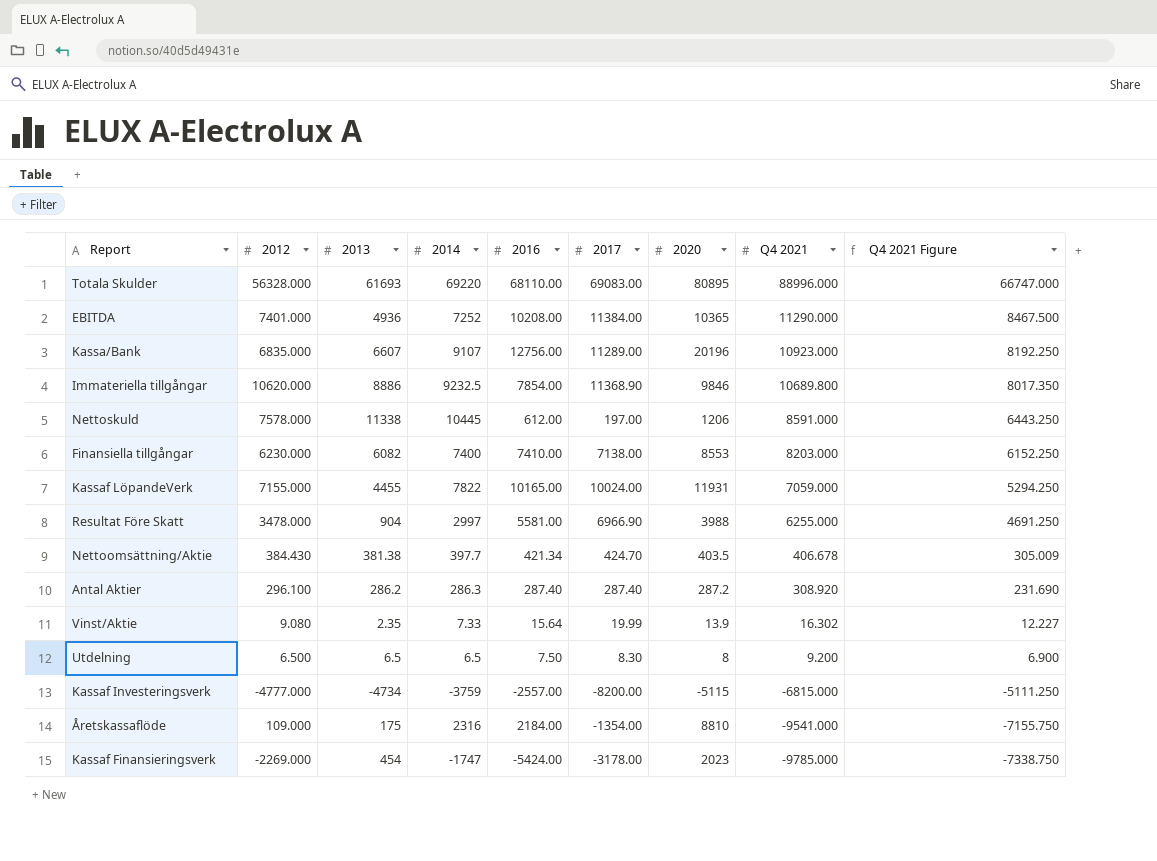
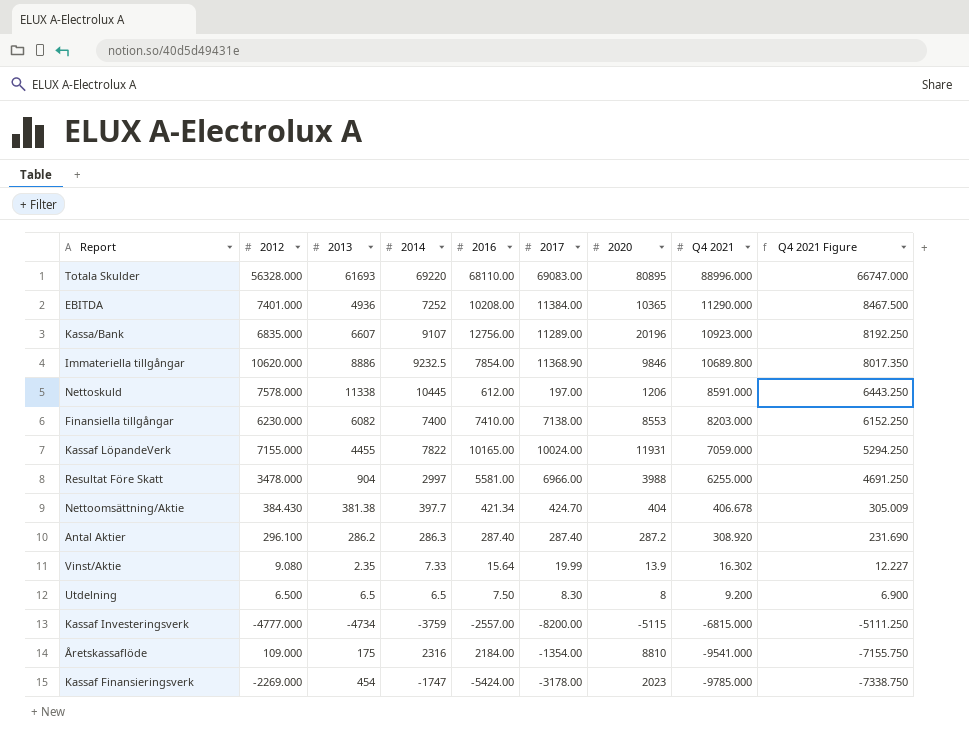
Resultat Före Skatt | 2017: 6966.90 -> 6966.00
Nettoomsättning/Aktie | 2020: 403.5 -> 404

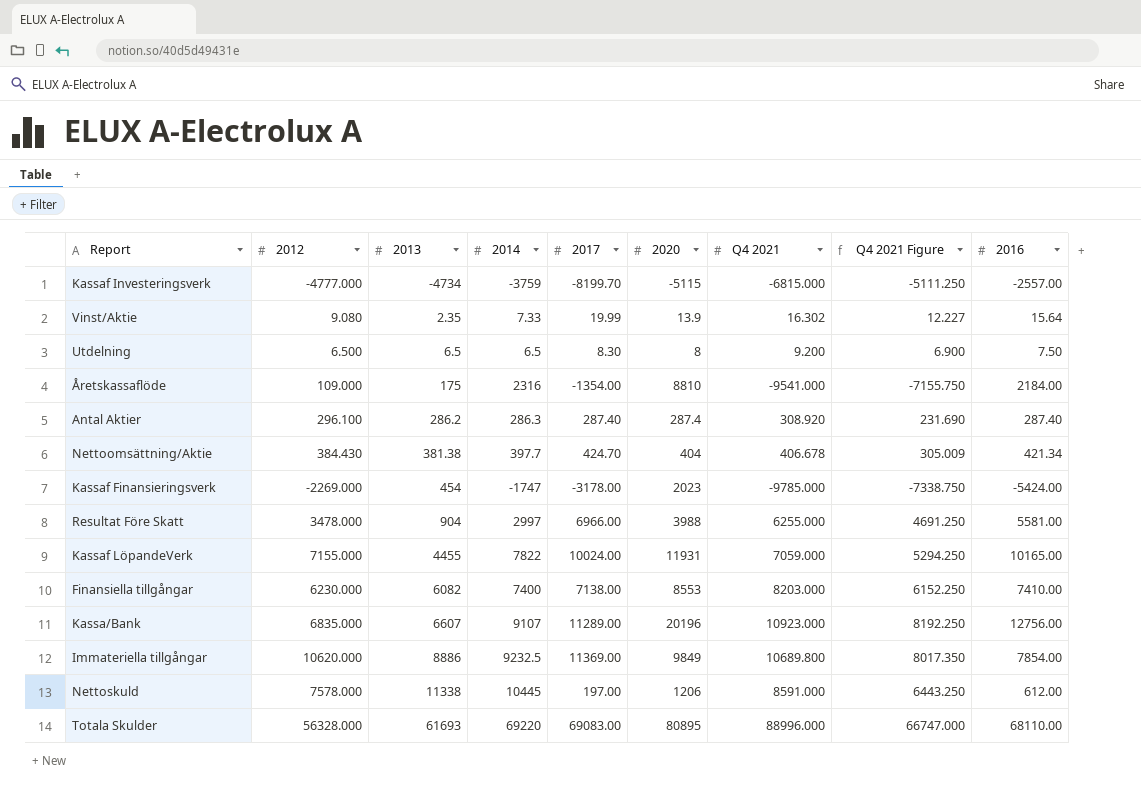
row order: Q4 2021 descending -> 2013 ascending
column 2016 | position: 5 -> 9
row EBITDA: 7401.000 | 4936 | 7252 | 10208.00 | 11384.00 | 10365 | 11290.000 | 8467.500 -> none
Kassaf Investeringsverk | 2017: -8200.00 -> -8199.70
Antal Aktier | 2020: 287.2 -> 287.4
Immateriella tillgångar | 2017: 11368.90 -> 11369.00
Immateriella tillgångar | 2020: 9846 -> 9849

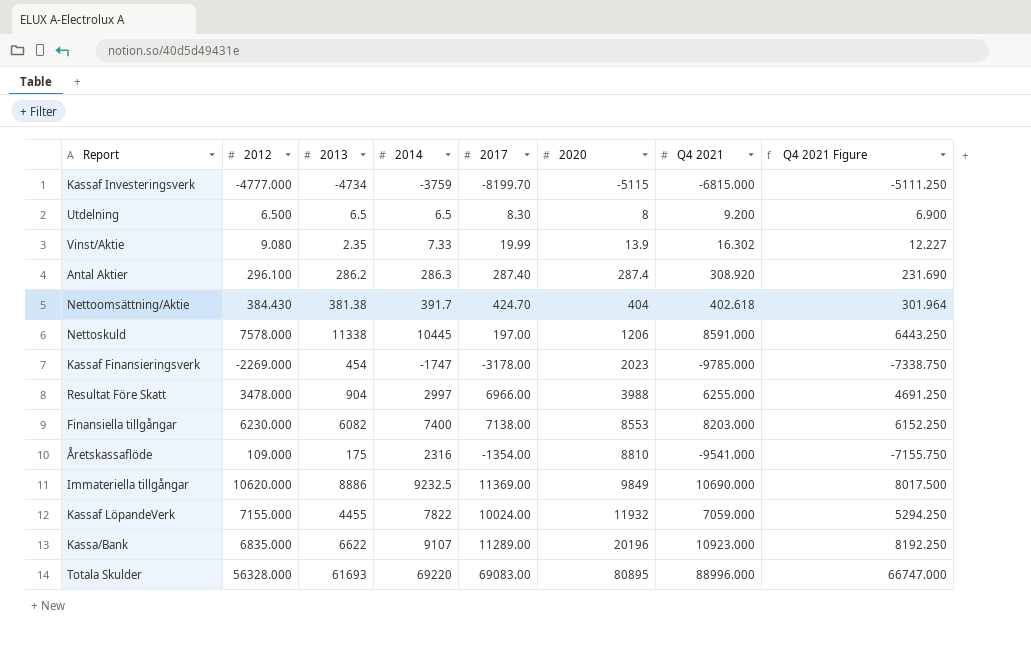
row order: 2013 ascending -> 2020 ascending
column 2016 | position: 9 -> none
Nettoomsättning/Aktie | 2014: 397.7 -> 391.7
Nettoomsättning/Aktie | Q4 2021: 406.678 -> 402.618
Nettoomsättning/Aktie | Q4 2021 Figure: 305.009 -> 301.964
Immateriella tillgångar | Q4 2021: 10689.800 -> 10690.000
Immateriella tillgångar | Q4 2021 Figure: 8017.350 -> 8017.500
Kassaf LöpandeVerk | 2020: 11931 -> 11932
Kassa/Bank | 2013: 6607 -> 6622

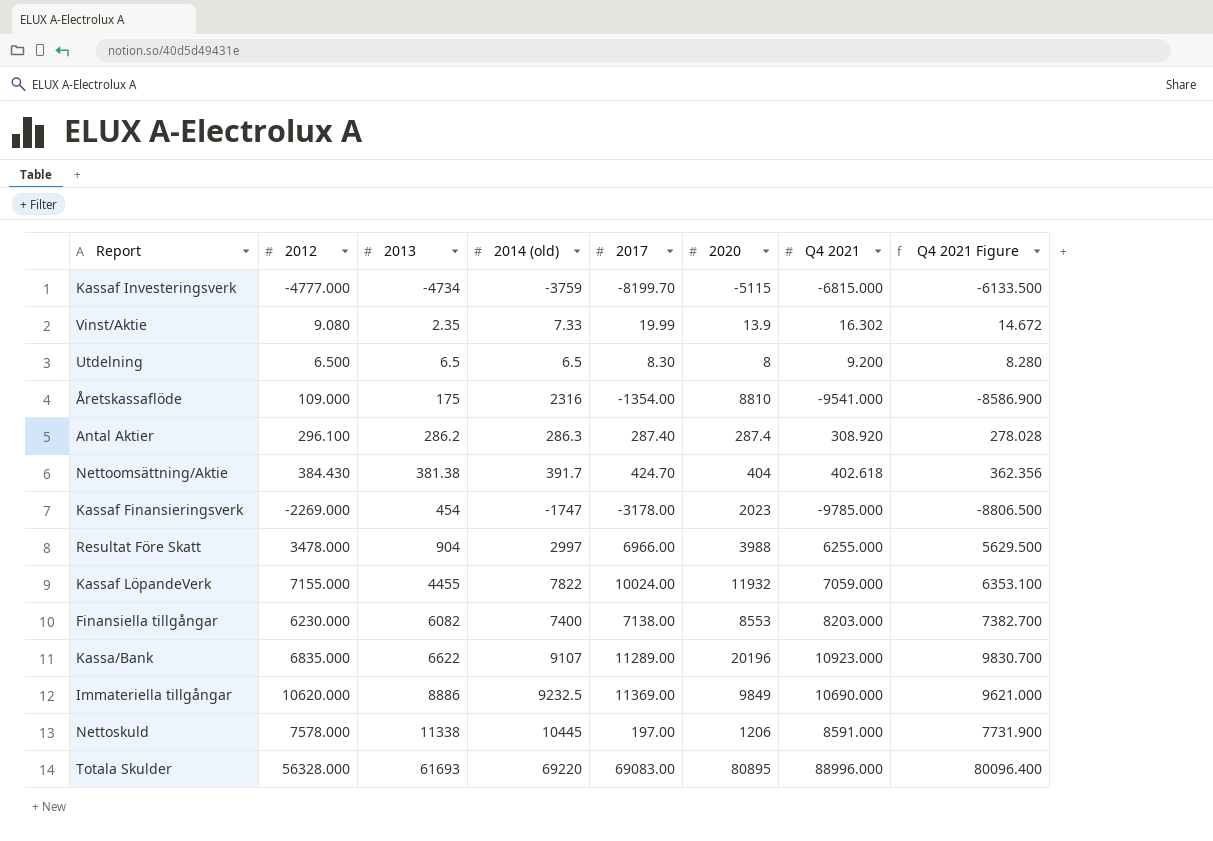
row order: 2020 ascending -> 2013 ascending
column name: 2014 -> 2014 (old)
column Q4 2021 Figure | formula: [Q4 2021] * 0.75 -> [Q4 2021] * 0.9

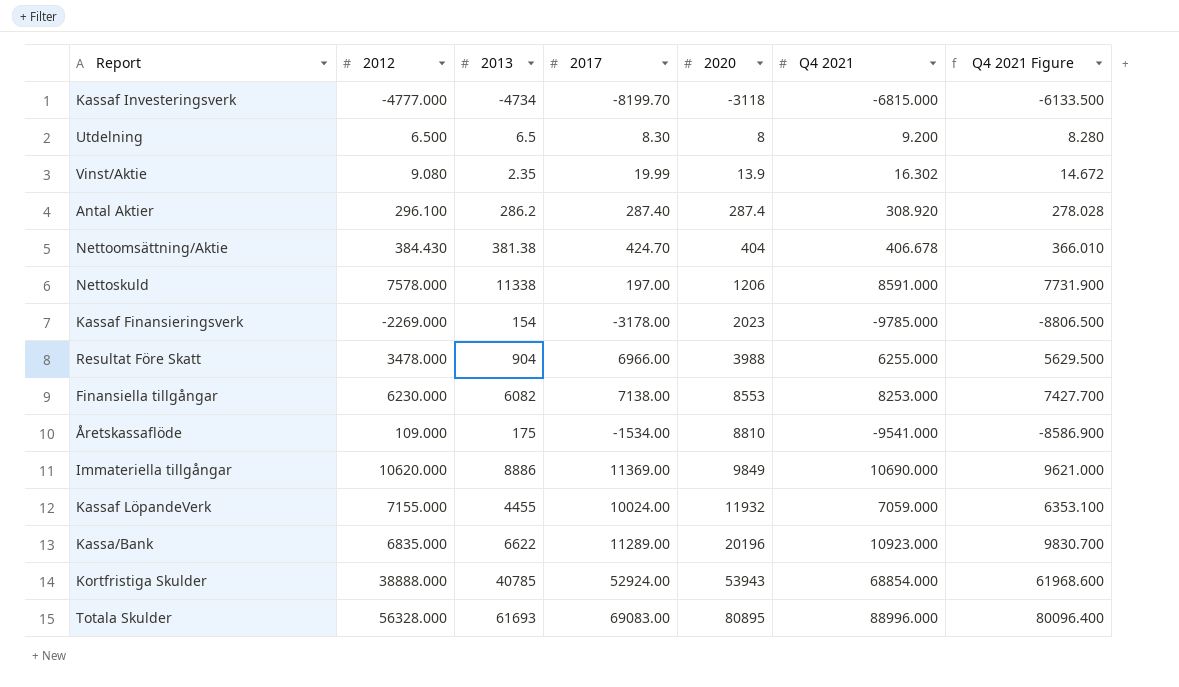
row order: 2013 ascending -> 2020 ascending
column 2014 (old) | position: 4 -> none
Kassaf Investeringsverk | 2020: -5115 -> -3118
Nettoomsättning/Aktie | Q4 2021: 402.618 -> 406.678
Nettoomsättning/Aktie | Q4 2021 Figure: 362.356 -> 366.010
Kassaf Finansieringsverk | 2013: 454 -> 154
Finansiella tillgångar | Q4 2021: 8203.000 -> 8253.000
Finansiella tillgångar | Q4 2021 Figure: 7382.700 -> 7427.700
Åretskassaflöde | 2017: -1354.00 -> -1534.00
row Kortfristiga Skulder: none -> 38888.000 | 40785 | 52924.00 | 53943 | 68854.000 | 61968.600

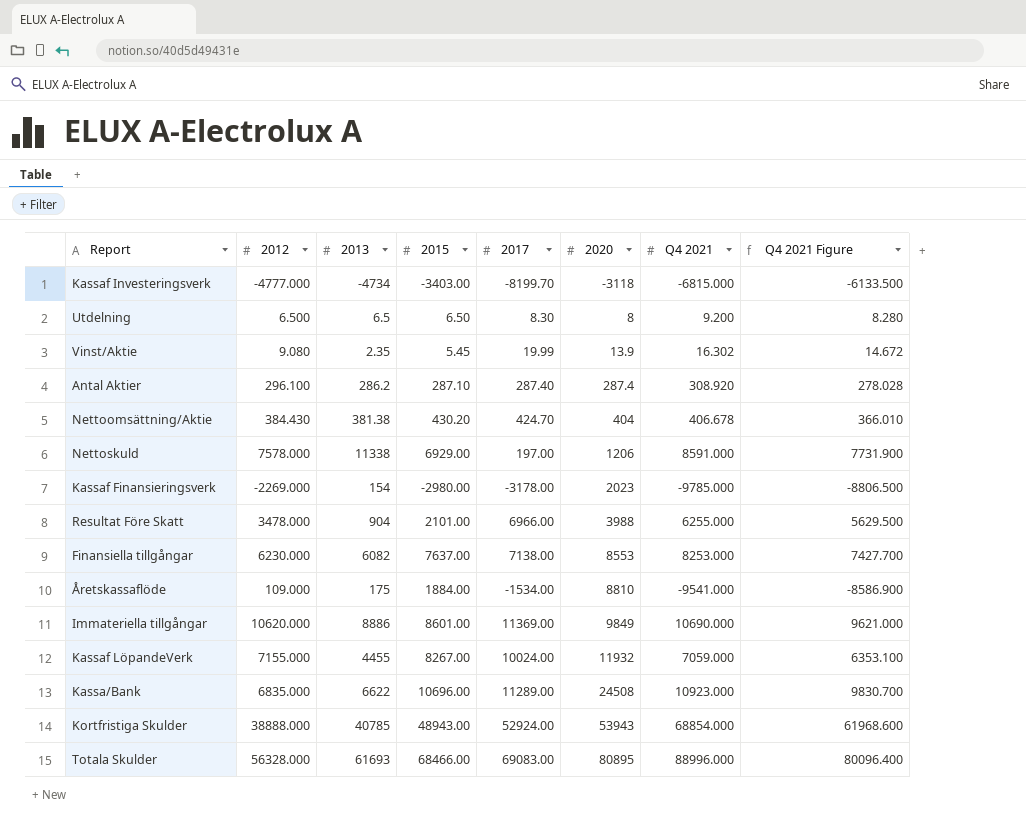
column 2015 | position: none -> 4
Kassa/Bank | 2020: 20196 -> 24508

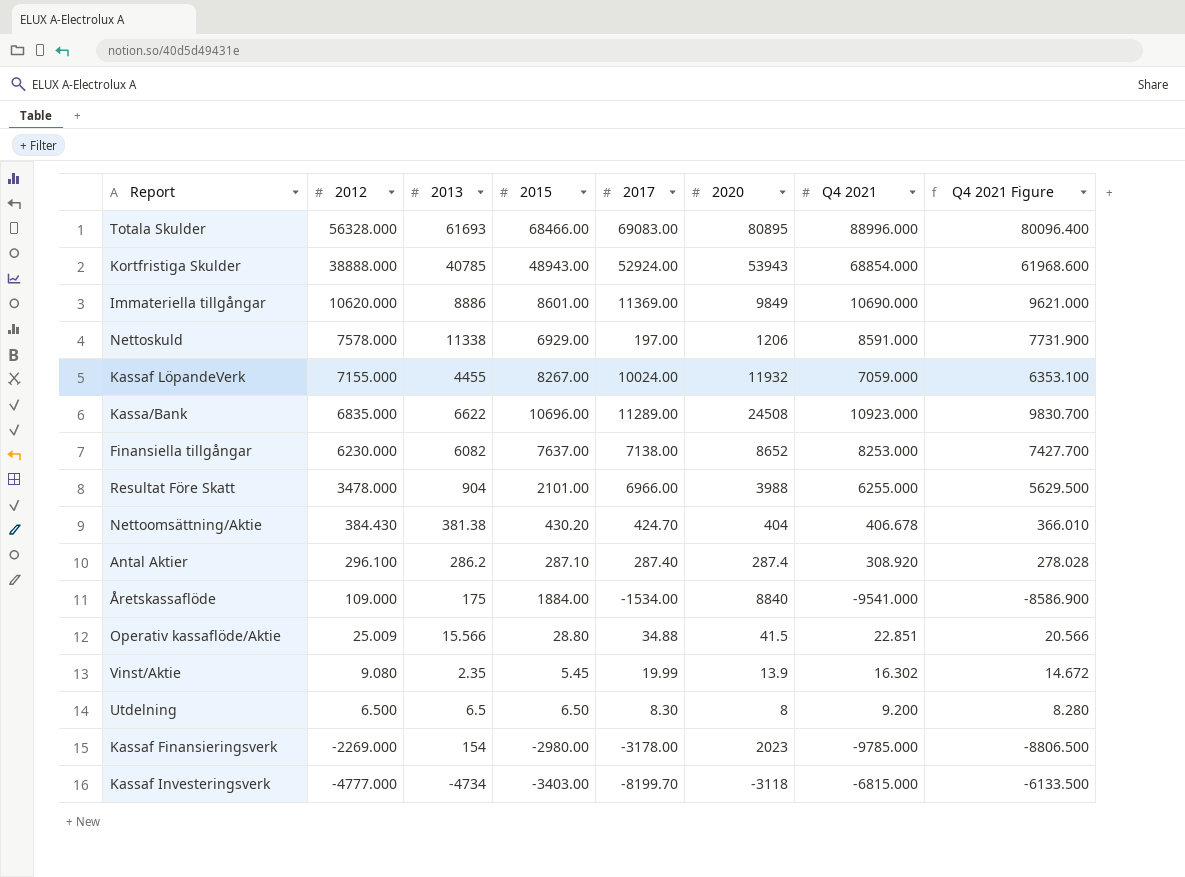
row order: 2020 ascending -> 2012 descending
Finansiella tillgångar | 2020: 8553 -> 8652
Åretskassaflöde | 2020: 8810 -> 8840
row Operativ kassaflöde/Aktie: none -> 25.009 | 15.566 | 28.80 | 34.88 | 41.5 | 22.851 | 20.566

